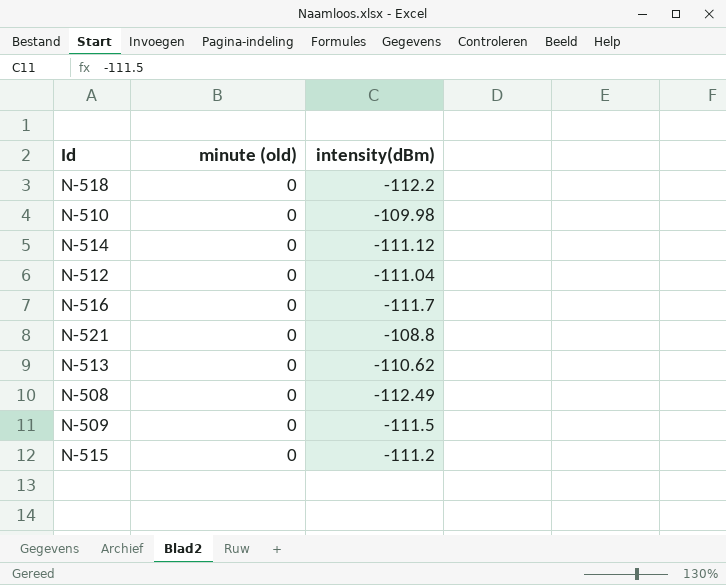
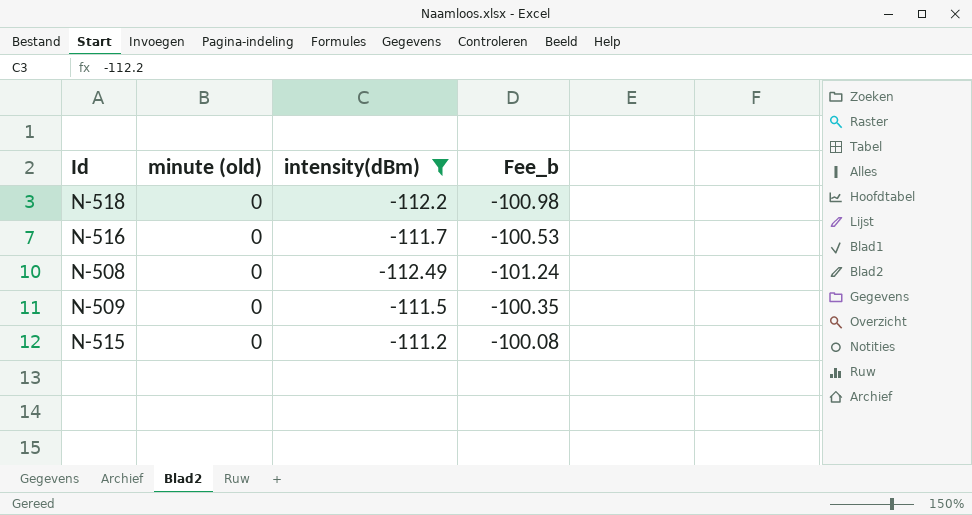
filter: none -> intensity(dBm) <= -111.2
column Fee_b | formula: none -> [intensity(dBm)] * 0.9

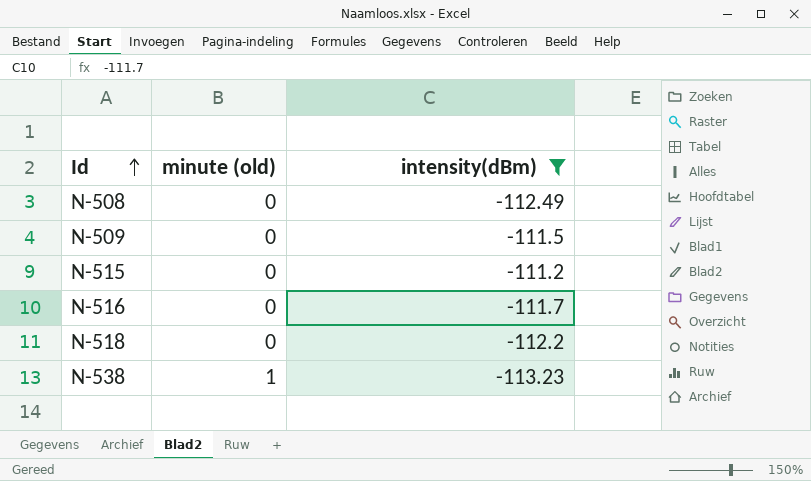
row order: none -> Id ascending
column Fee_b | formula: [intensity(dBm)] * 0.9 -> none
row N-538: none -> 1 | -113.23

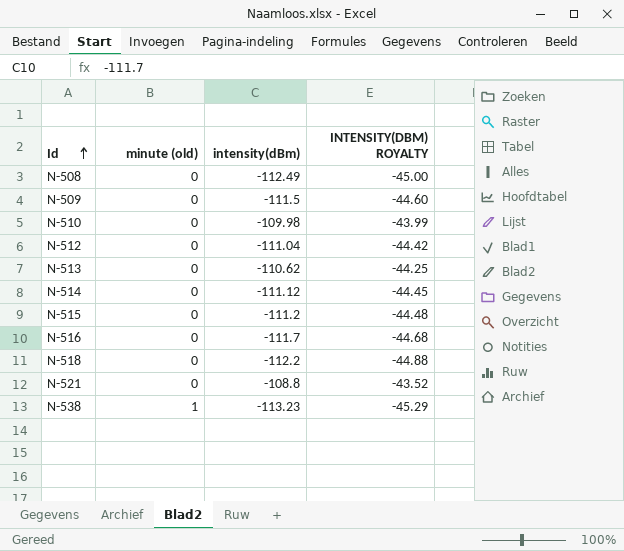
filter: intensity(dBm) <= -111.2 -> none
column INTENSITY(DBM) ROYALTY | formula: none -> [intensity(dBm)] * 0.4

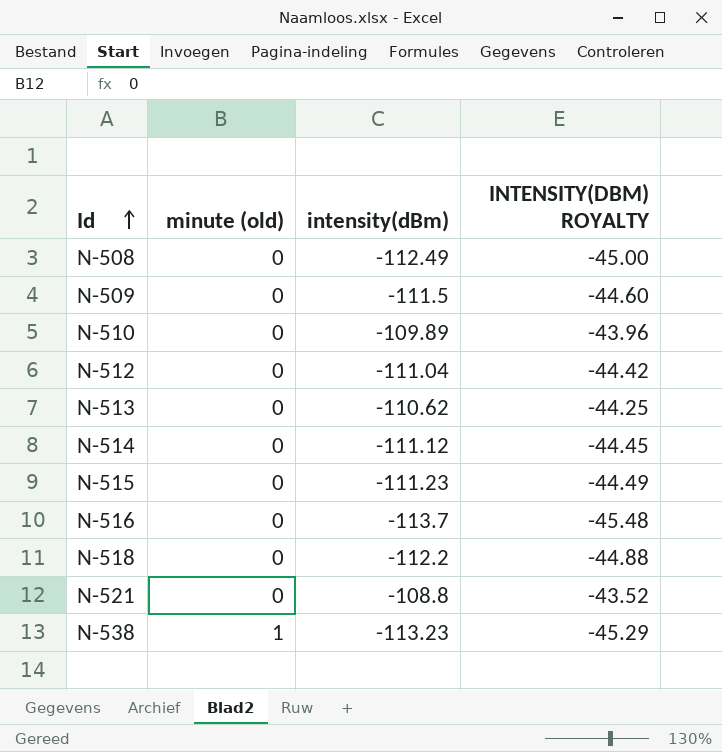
N-510 | intensity(dBm): -109.98 -> -109.89
N-510 | INTENSITY(DBM) ROYALTY: -43.99 -> -43.96
N-515 | intensity(dBm): -111.2 -> -111.23
N-515 | INTENSITY(DBM) ROYALTY: -44.48 -> -44.49
N-516 | intensity(dBm): -111.7 -> -113.7
N-516 | INTENSITY(DBM) ROYALTY: -44.68 -> -45.48

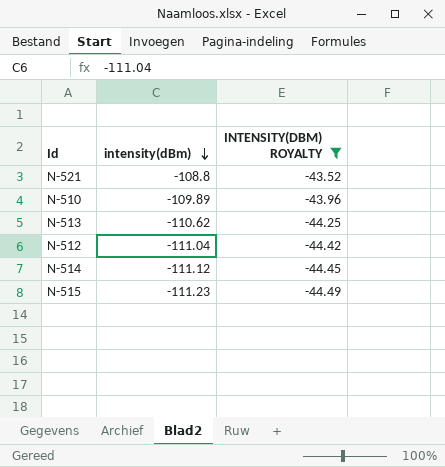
filter: none -> INTENSITY(DBM) ROYALTY >= -44.49
row order: Id ascending -> intensity(dBm) descending
column minute (old) | position: 2 -> none

